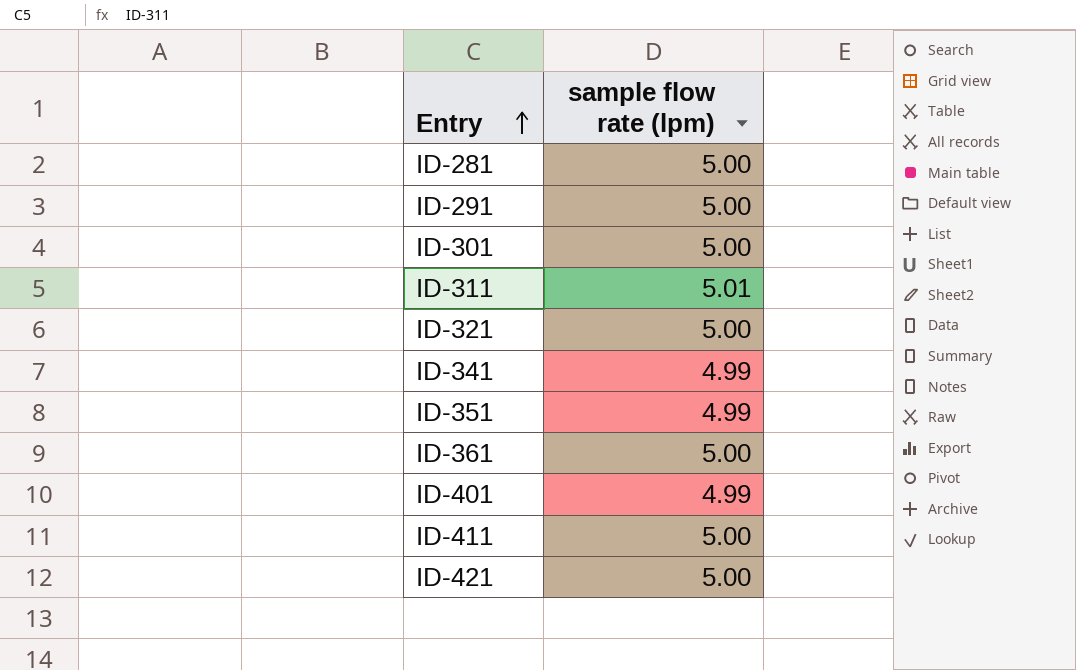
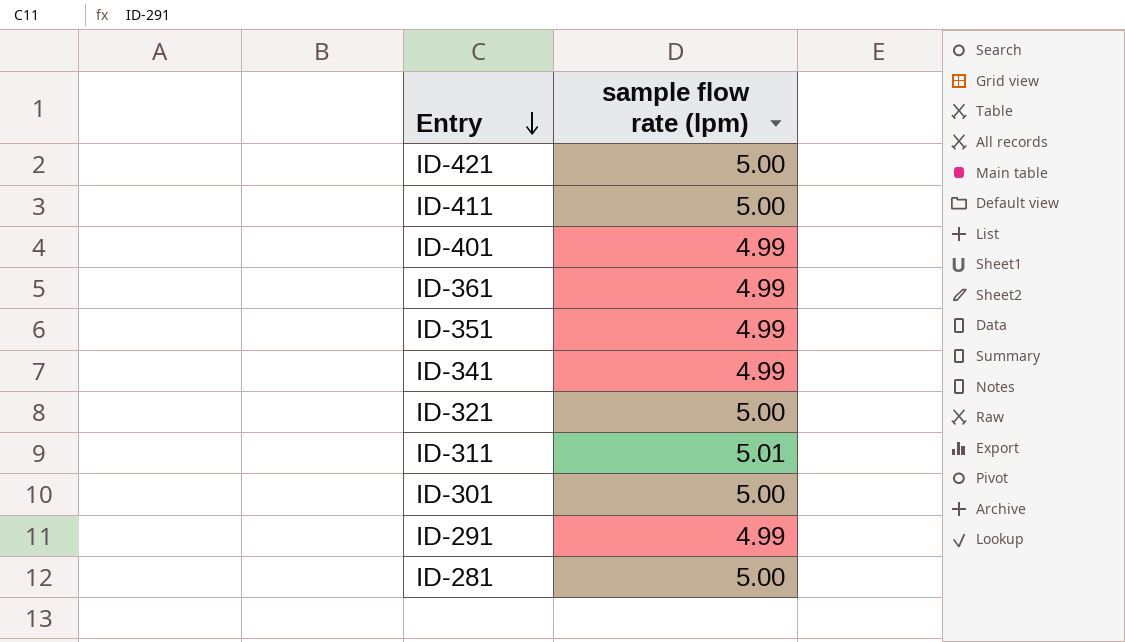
row order: Entry ascending -> Entry descending
ID-361 | sample flow rate (lpm): 5.00 -> 4.99
ID-291 | sample flow rate (lpm): 5.00 -> 4.99

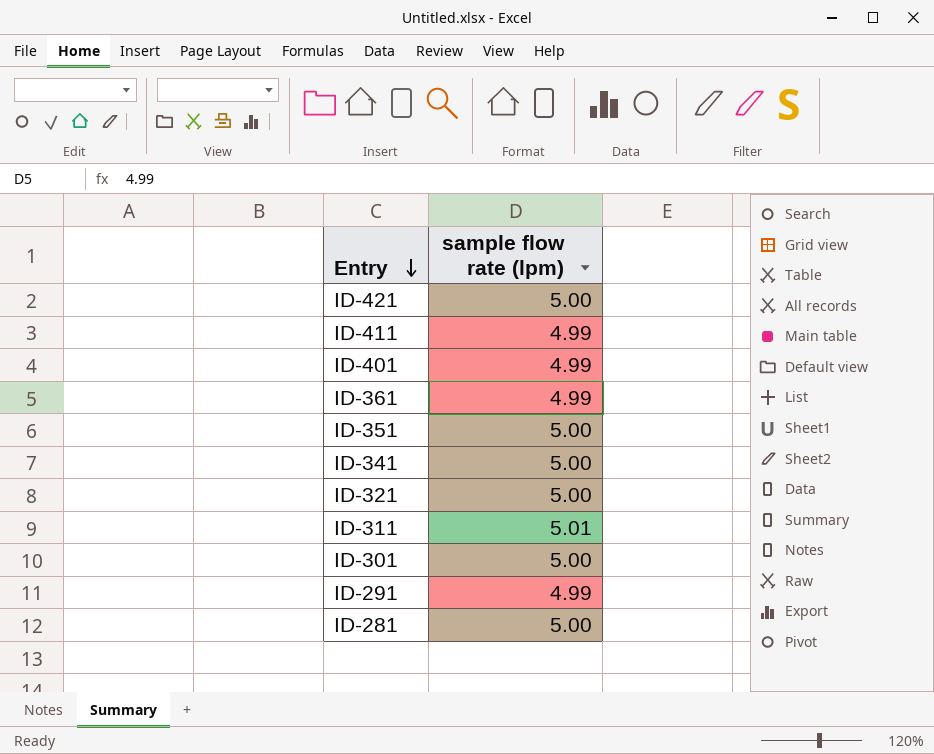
ID-411 | sample flow rate (lpm): 5.00 -> 4.99
ID-351 | sample flow rate (lpm): 4.99 -> 5.00
ID-341 | sample flow rate (lpm): 4.99 -> 5.00

